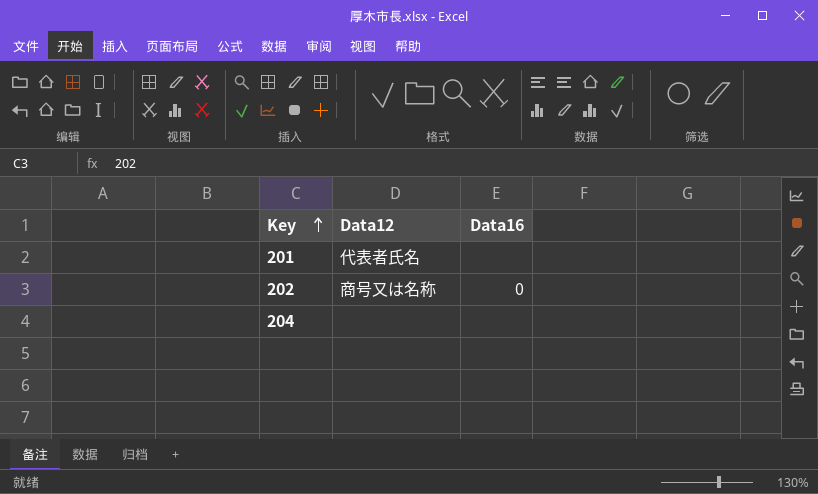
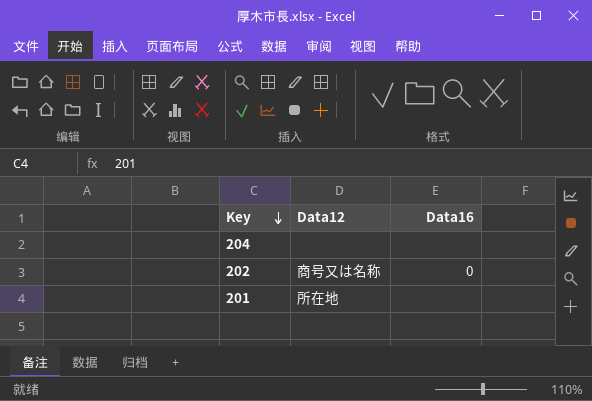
row order: Key ascending -> Key descending
201 | Data12: 代表者氏名 -> 所在地

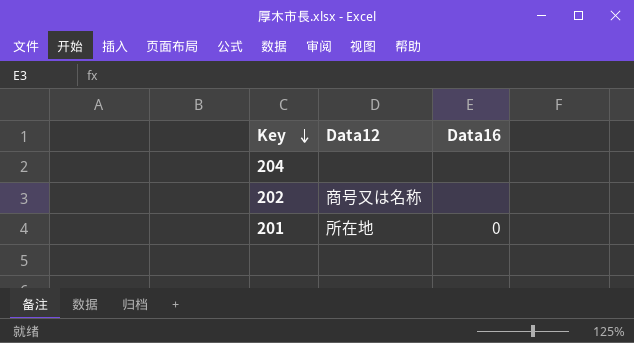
202 | Data16: 0 -> none
201 | Data16: none -> 0

